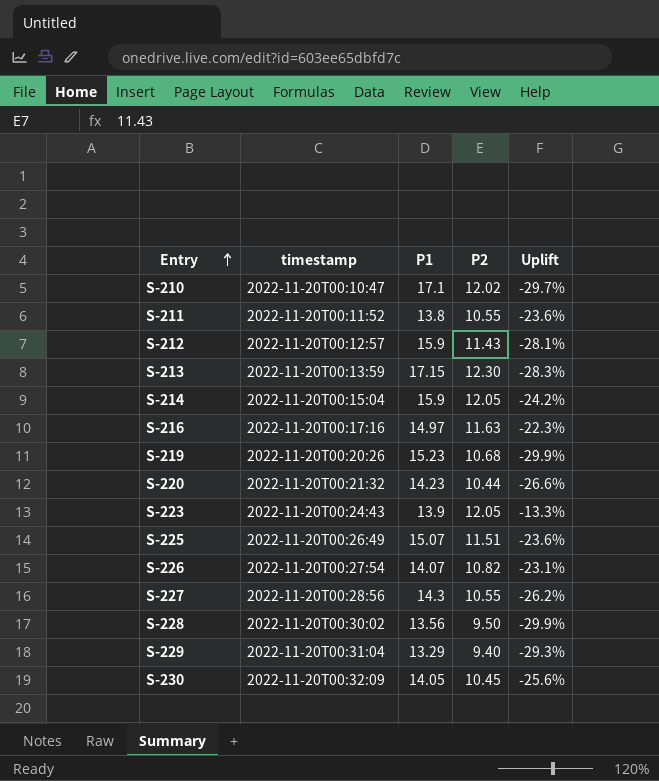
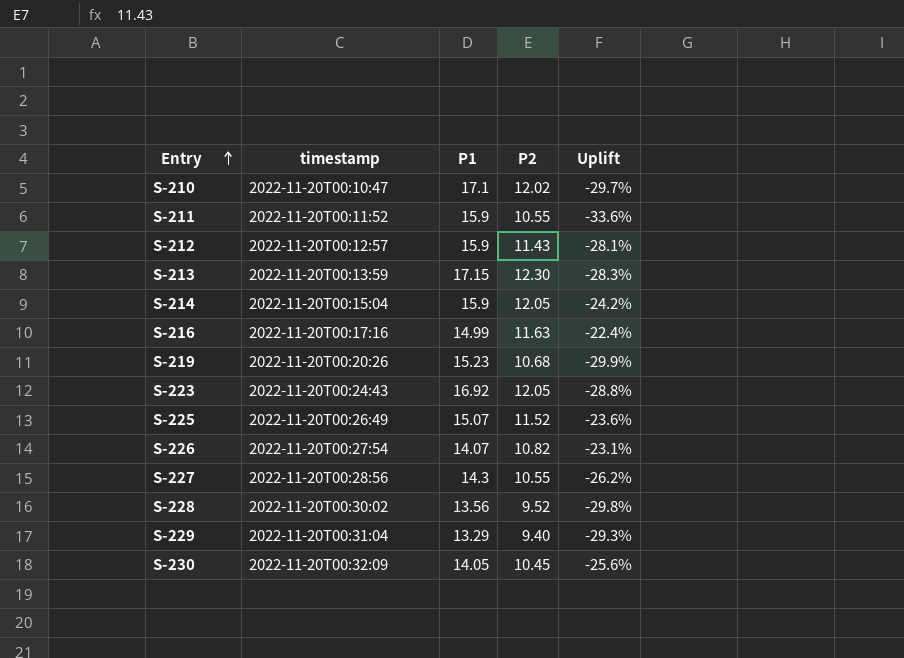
row S-220: 2022-11-20T00:21:32 | 14.23 | 10.44 | -26.6% -> none
S-211 | P1: 13.8 -> 15.9
S-211 | Uplift: -23.6% -> -33.6%
S-216 | P1: 14.97 -> 14.99
S-216 | Uplift: -22.3% -> -22.4%
S-223 | P1: 13.9 -> 16.92
S-223 | Uplift: -13.3% -> -28.8%
S-225 | P2: 11.51 -> 11.52
S-228 | P2: 9.50 -> 9.52
S-228 | Uplift: -29.9% -> -29.8%

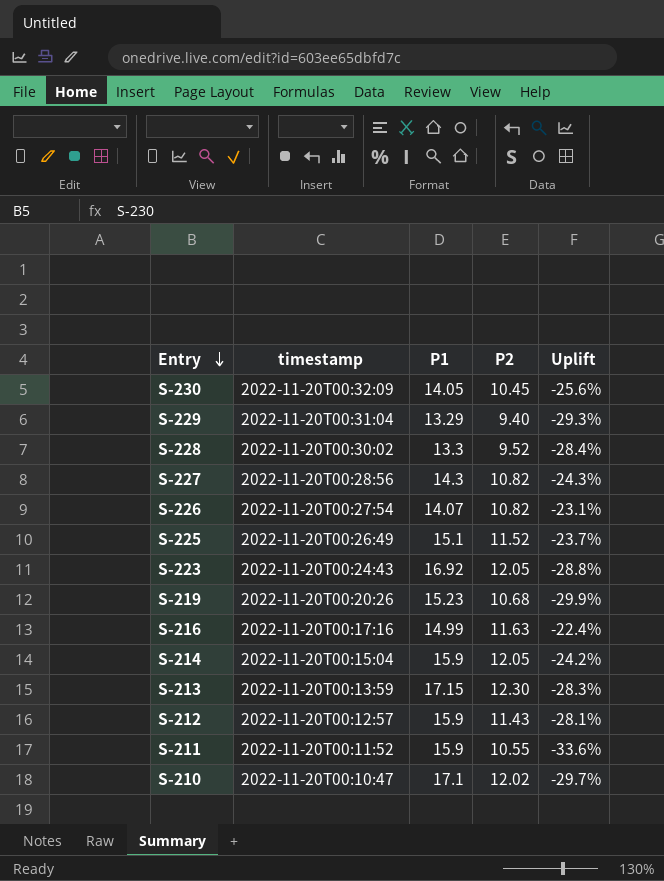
row order: Entry ascending -> Entry descending
S-228 | P1: 13.56 -> 13.3
S-228 | Uplift: -29.8% -> -28.4%
S-227 | P2: 10.55 -> 10.82
S-227 | Uplift: -26.2% -> -24.3%
S-225 | P1: 15.07 -> 15.1
S-225 | Uplift: -23.6% -> -23.7%

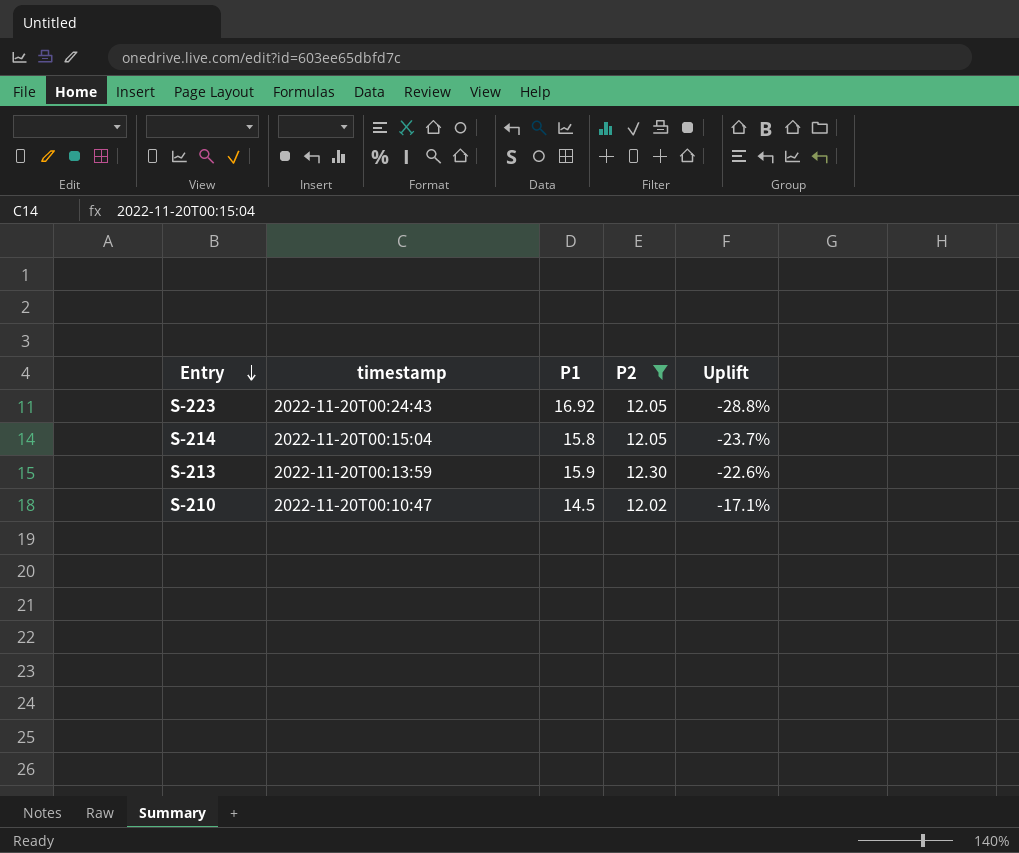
filter: none -> P2 >= 12.02
S-214 | P1: 15.9 -> 15.8
S-214 | Uplift: -24.2% -> -23.7%
S-213 | P1: 17.15 -> 15.9
S-213 | Uplift: -28.3% -> -22.6%
S-210 | P1: 17.1 -> 14.5
S-210 | Uplift: -29.7% -> -17.1%

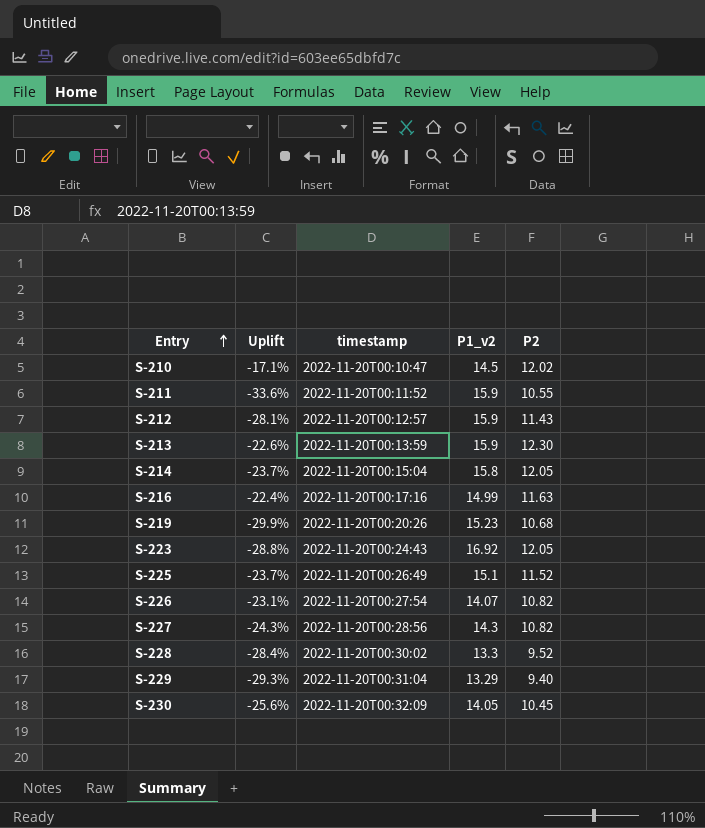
filter: P2 >= 12.02 -> none
row order: Entry descending -> Entry ascending
column Uplift | position: 5 -> 2
column name: P1 -> P1_v2

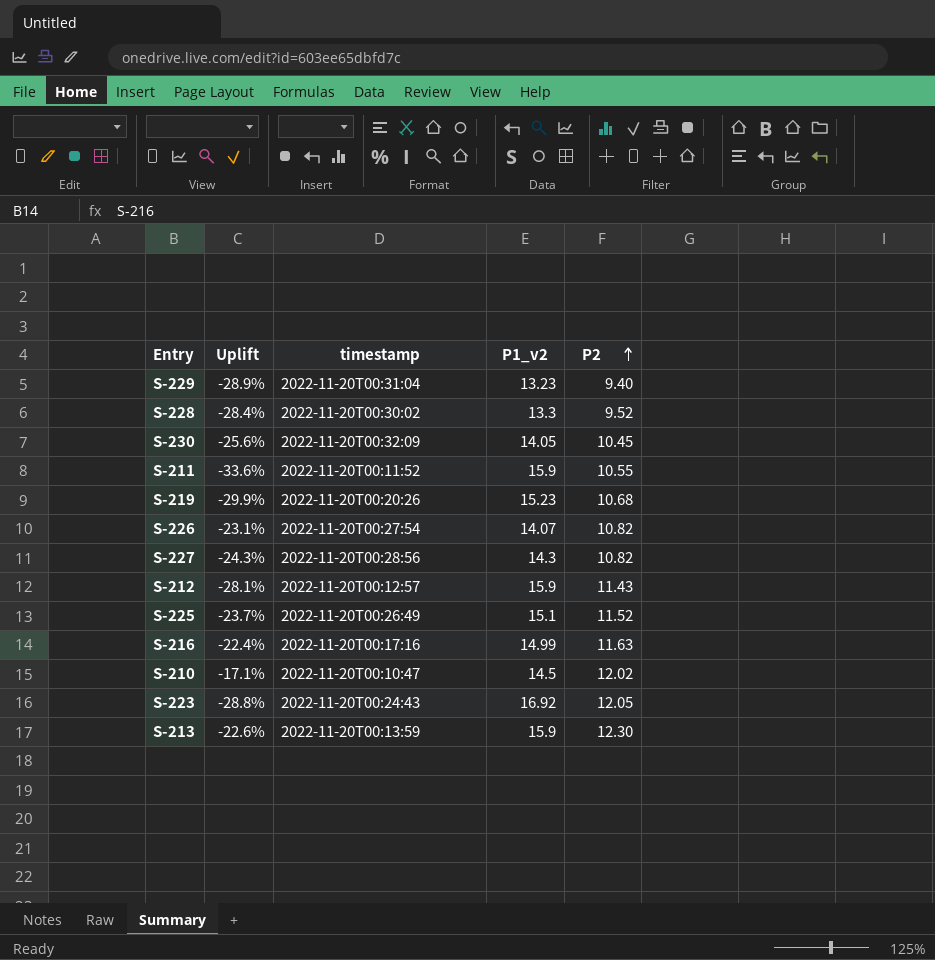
row order: Entry ascending -> P2 ascending
row S-214: -23.7% | 2022-11-20T00:15:04 | 15.8 | 12.05 -> none
S-229 | Uplift: -29.3% -> -28.9%
S-229 | P1_v2: 13.29 -> 13.23

